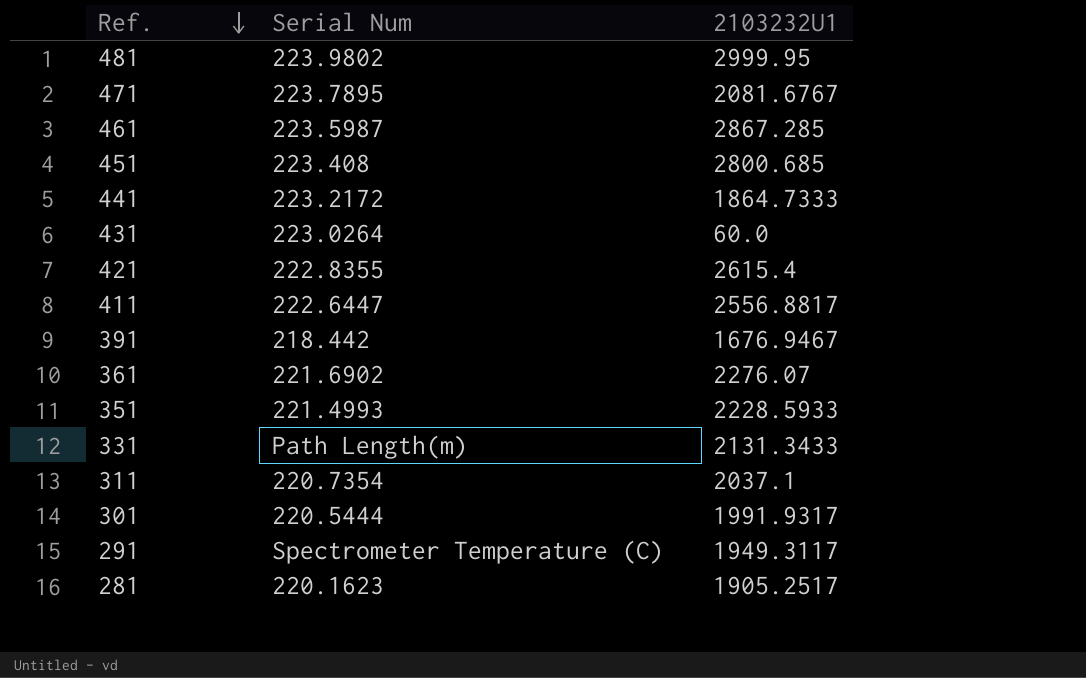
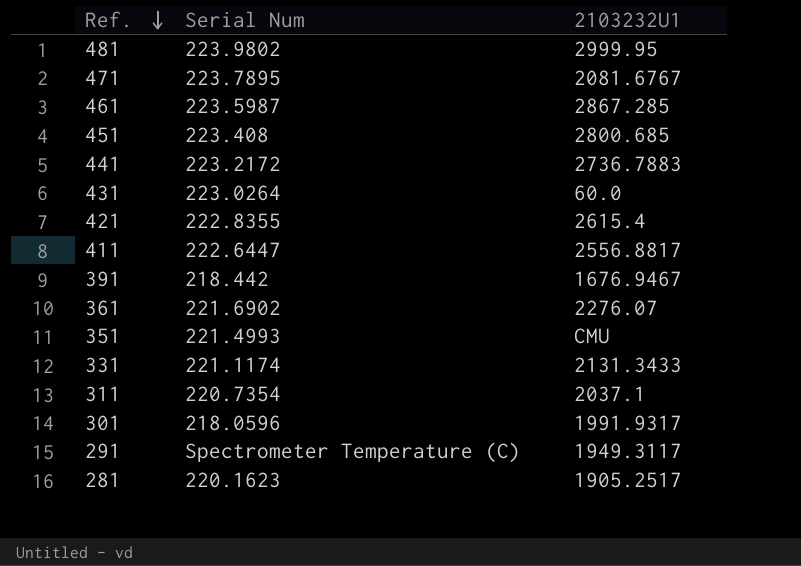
441 | 2103232U1: 1864.7333 -> 2736.7883
351 | 2103232U1: 2228.5933 -> CMU
331 | Serial Num: Path Length(m) -> 221.1174
301 | Serial Num: 220.5444 -> 218.0596

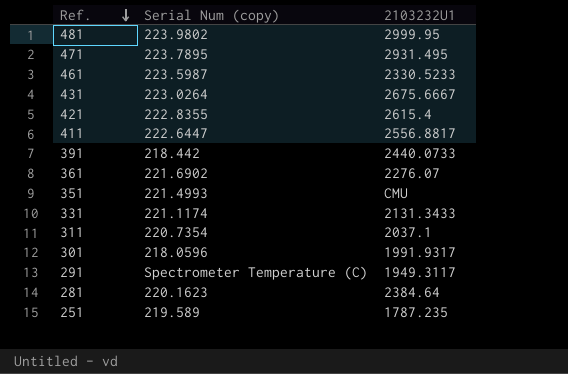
column name: Serial Num -> Serial Num (copy)
row 451: 223.408 | 2800.685 -> none
row 441: 223.2172 | 2736.7883 -> none
471 | 2103232U1: 2081.6767 -> 2931.495
461 | 2103232U1: 2867.285 -> 2330.5233
431 | 2103232U1: 60.0 -> 2675.6667
391 | 2103232U1: 1676.9467 -> 2440.0733
281 | 2103232U1: 1905.2517 -> 2384.64
row 251: none -> 219.589 | 1787.235

